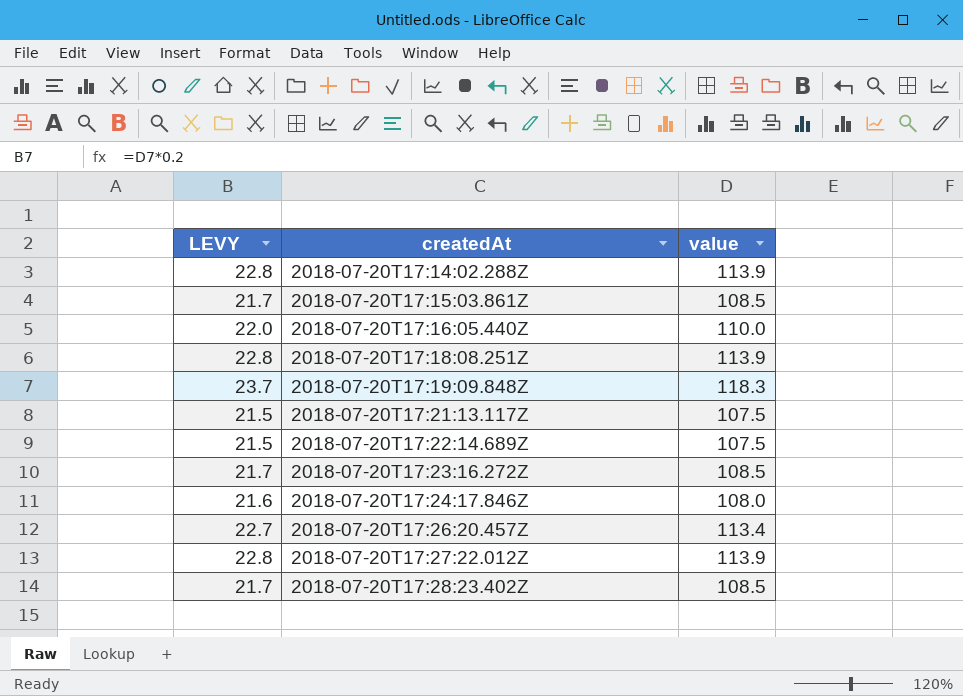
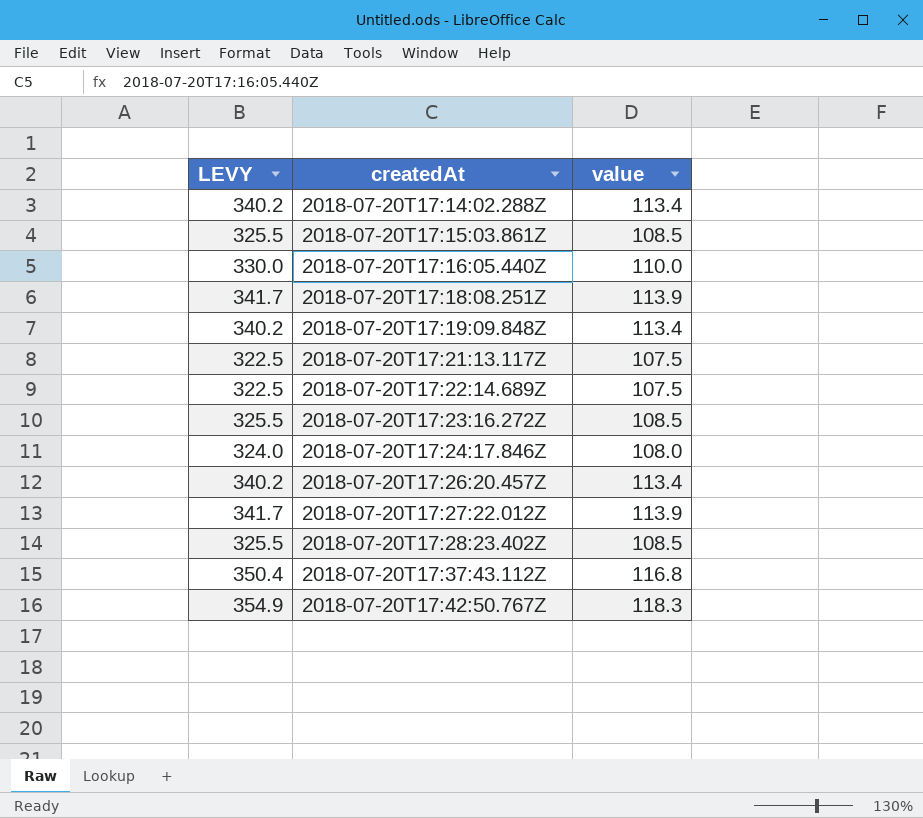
column LEVY | formula: [value] * 0.2 -> [value] * 3
2018-07-20T17:14:02.288Z | value: 113.9 -> 113.4
2018-07-20T17:19:09.848Z | value: 118.3 -> 113.4
row 2018-07-20T17:37:43.112Z: none -> 350.4 | 116.8
row 2018-07-20T17:42:50.767Z: none -> 354.9 | 118.3

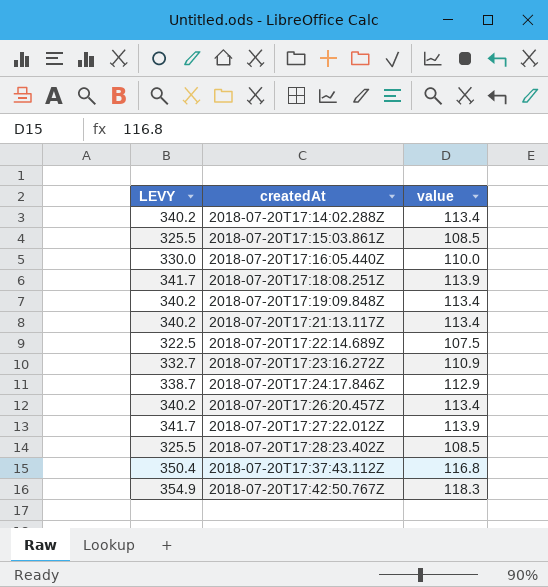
2018-07-20T17:21:13.117Z | LEVY: 322.5 -> 340.2
2018-07-20T17:21:13.117Z | value: 107.5 -> 113.4
2018-07-20T17:23:16.272Z | LEVY: 325.5 -> 332.7
2018-07-20T17:23:16.272Z | value: 108.5 -> 110.9
2018-07-20T17:24:17.846Z | LEVY: 324.0 -> 338.7
2018-07-20T17:24:17.846Z | value: 108.0 -> 112.9

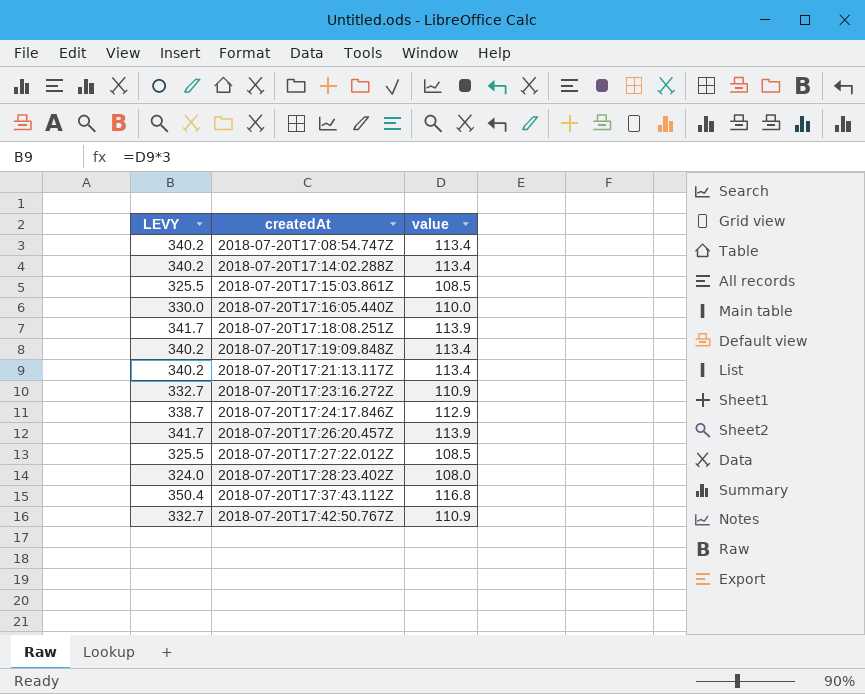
row 2018-07-20T17:22:14.689Z: 322.5 | 107.5 -> none
row 2018-07-20T17:08:54.747Z: none -> 340.2 | 113.4
2018-07-20T17:26:20.457Z | LEVY: 340.2 -> 341.7
2018-07-20T17:26:20.457Z | value: 113.4 -> 113.9
2018-07-20T17:27:22.012Z | LEVY: 341.7 -> 325.5
2018-07-20T17:27:22.012Z | value: 113.9 -> 108.5
2018-07-20T17:28:23.402Z | LEVY: 325.5 -> 324.0
2018-07-20T17:28:23.402Z | value: 108.5 -> 108.0
2018-07-20T17:42:50.767Z | LEVY: 354.9 -> 332.7
2018-07-20T17:42:50.767Z | value: 118.3 -> 110.9

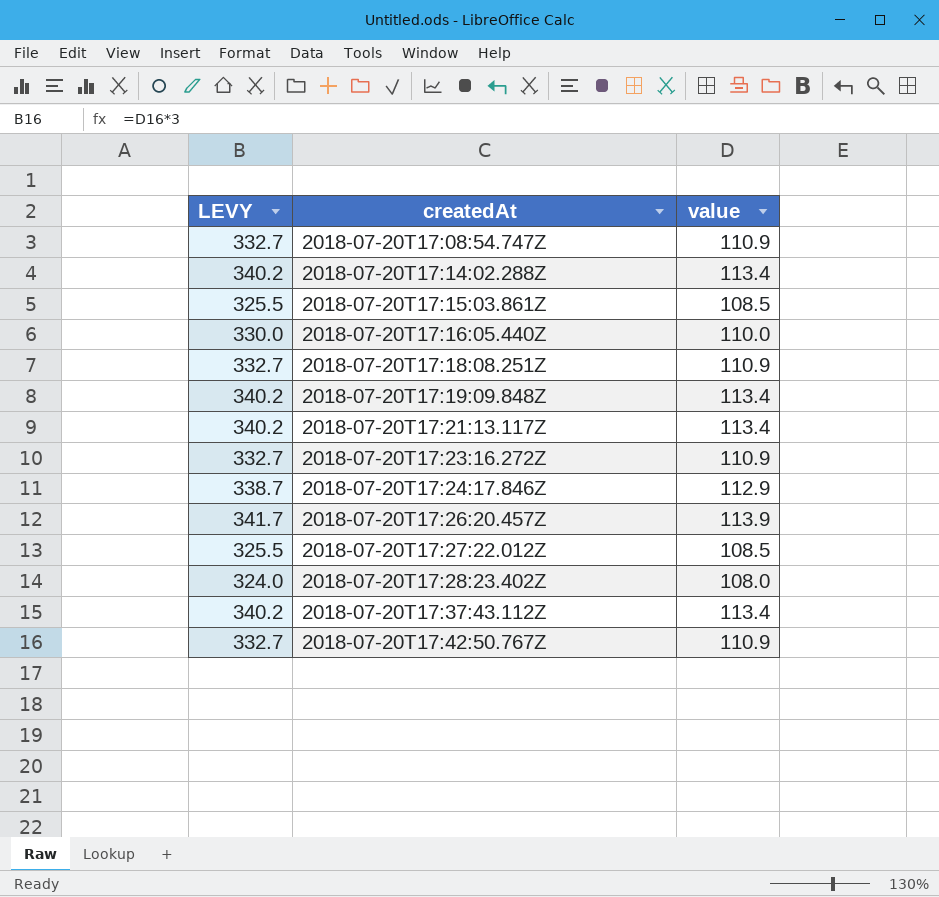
2018-07-20T17:08:54.747Z | LEVY: 340.2 -> 332.7
2018-07-20T17:08:54.747Z | value: 113.4 -> 110.9
2018-07-20T17:18:08.251Z | LEVY: 341.7 -> 332.7
2018-07-20T17:18:08.251Z | value: 113.9 -> 110.9
2018-07-20T17:37:43.112Z | LEVY: 350.4 -> 340.2
2018-07-20T17:37:43.112Z | value: 116.8 -> 113.4

